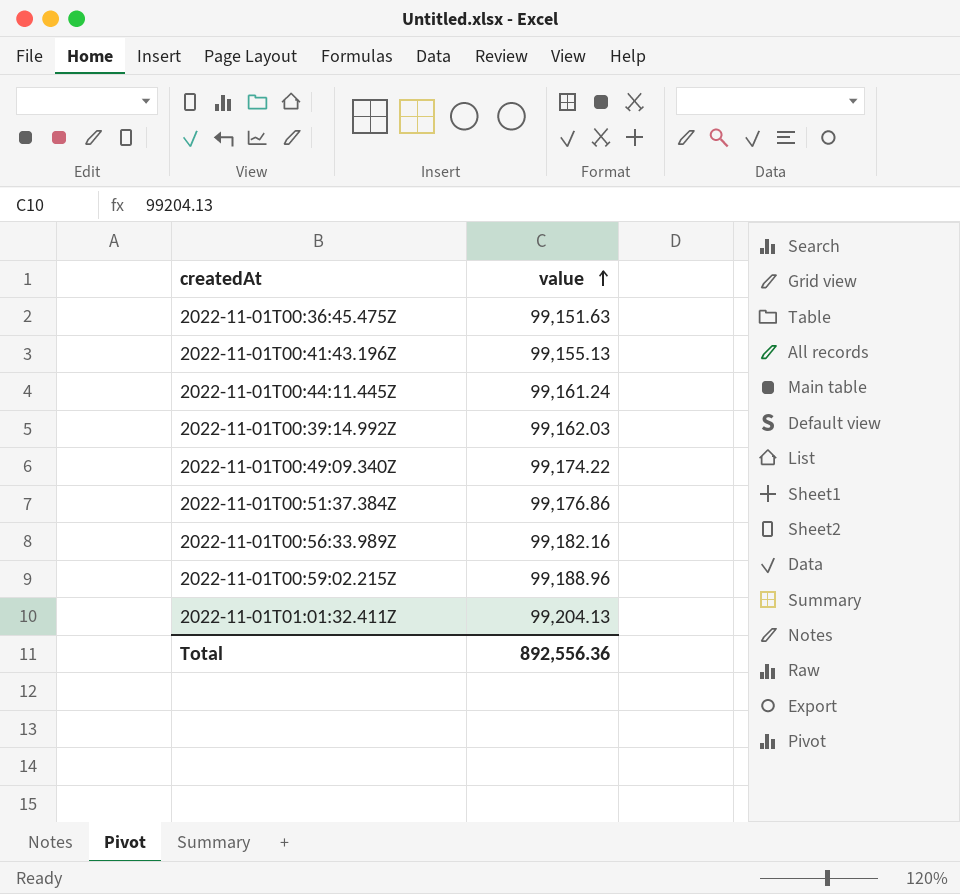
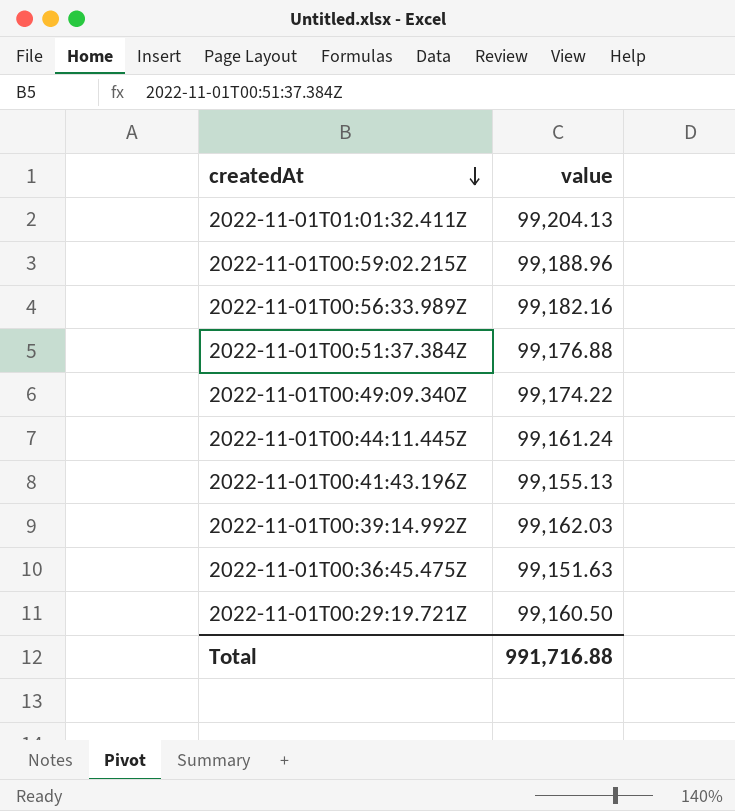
row order: value ascending -> createdAt descending
2022-11-01T00:51:37.384Z | value: 99,176.86 -> 99,176.88
row 2022-11-01T00:29:19.721Z: none -> 99,160.50
Total | value: 892,556.36 -> 991,716.88

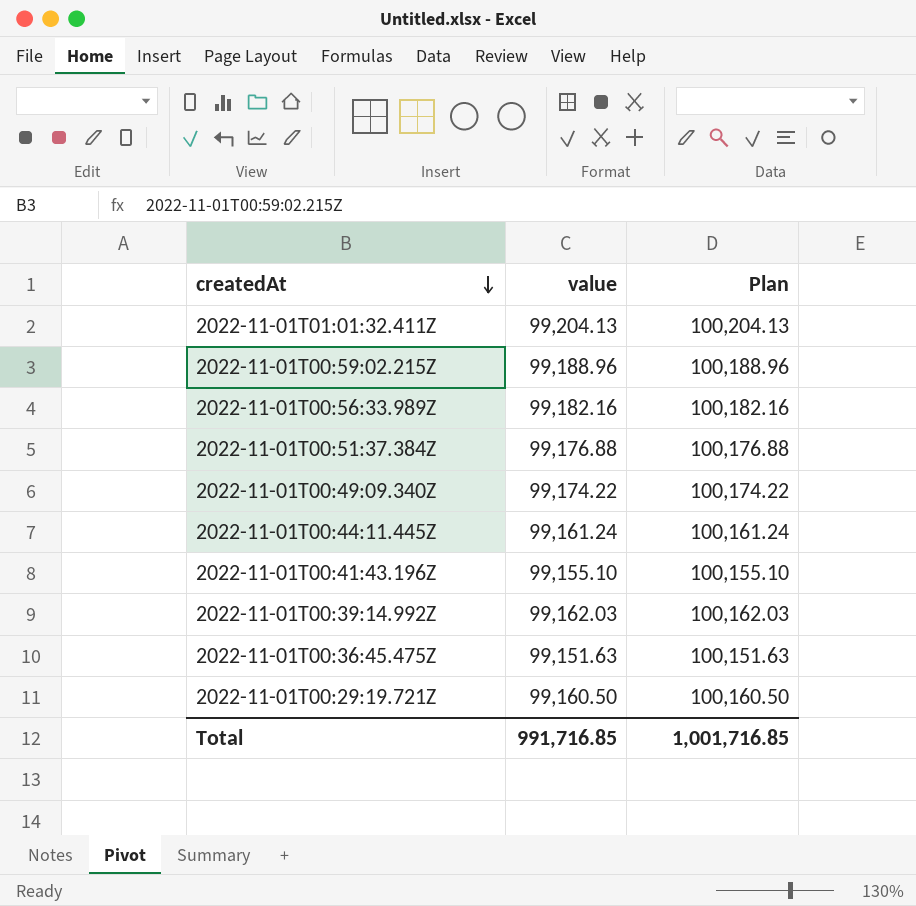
column Plan | formula: none -> [value] + 1000
2022-11-01T00:41:43.196Z | value: 99,155.13 -> 99,155.10
Total | value: 991,716.88 -> 991,716.85

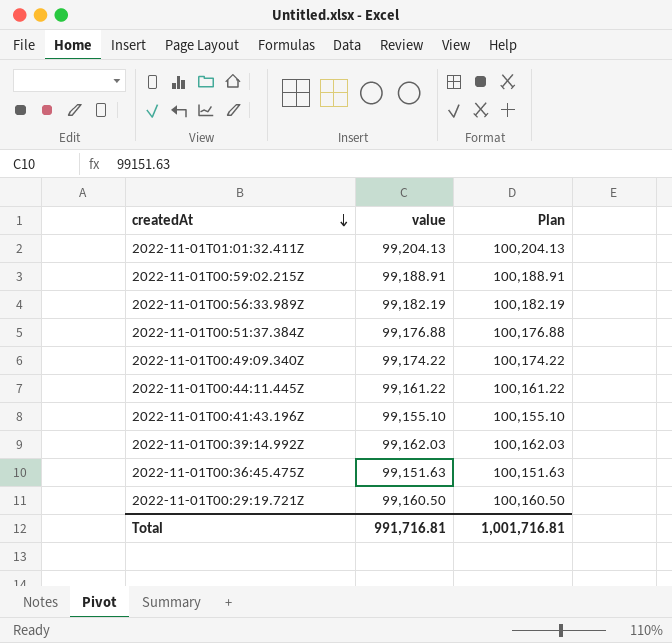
2022-11-01T00:59:02.215Z | value: 99,188.96 -> 99,188.91
2022-11-01T00:59:02.215Z | Plan: 100,188.96 -> 100,188.91
2022-11-01T00:56:33.989Z | value: 99,182.16 -> 99,182.19
2022-11-01T00:56:33.989Z | Plan: 100,182.16 -> 100,182.19
2022-11-01T00:44:11.445Z | value: 99,161.24 -> 99,161.22
2022-11-01T00:44:11.445Z | Plan: 100,161.24 -> 100,161.22
Total | value: 991,716.85 -> 991,716.81
Total | Plan: 1,001,716.85 -> 1,001,716.81

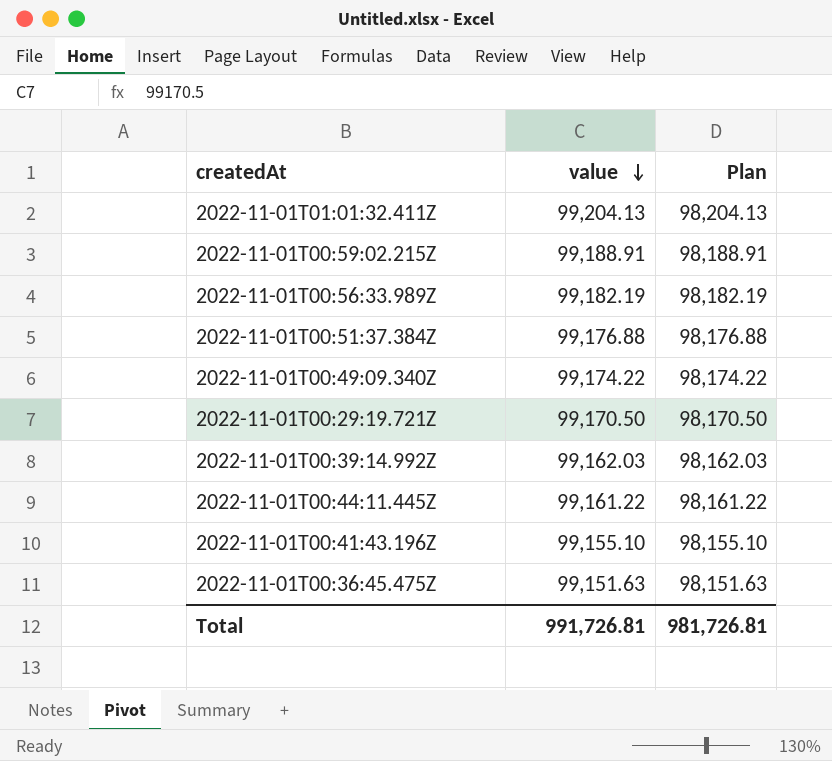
row order: createdAt descending -> value descending
column Plan | formula: [value] + 1000 -> [value] - 1000
2022-11-01T00:29:19.721Z | value: 99,160.50 -> 99,170.50
Total | value: 991,716.81 -> 991,726.81
Total | Plan: 1,001,716.81 -> 981,726.81

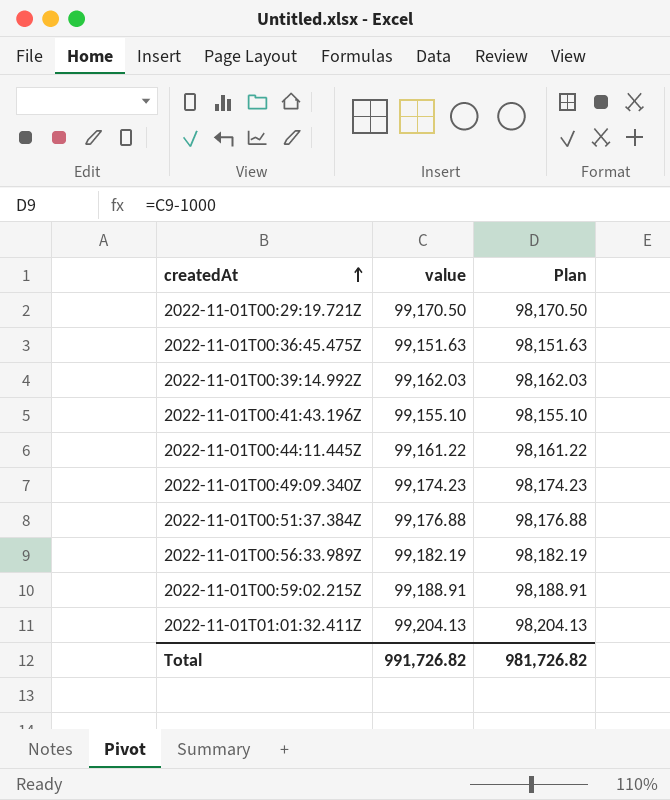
row order: value descending -> createdAt ascending
2022-11-01T00:49:09.340Z | value: 99,174.22 -> 99,174.23
2022-11-01T00:49:09.340Z | Plan: 98,174.22 -> 98,174.23
Total | value: 991,726.81 -> 991,726.82
Total | Plan: 981,726.81 -> 981,726.82

